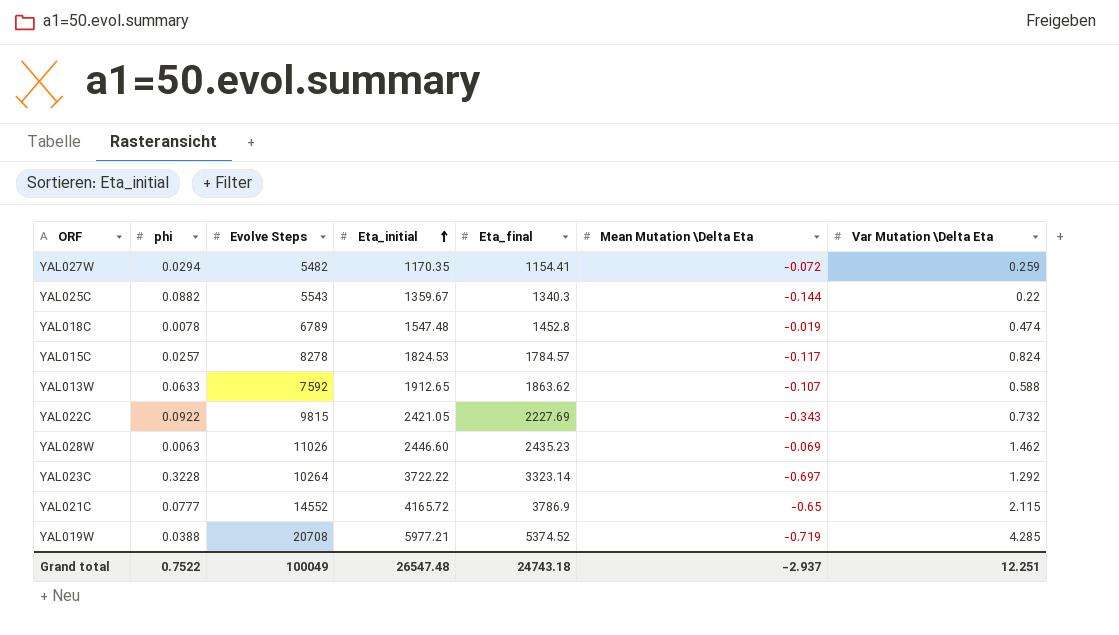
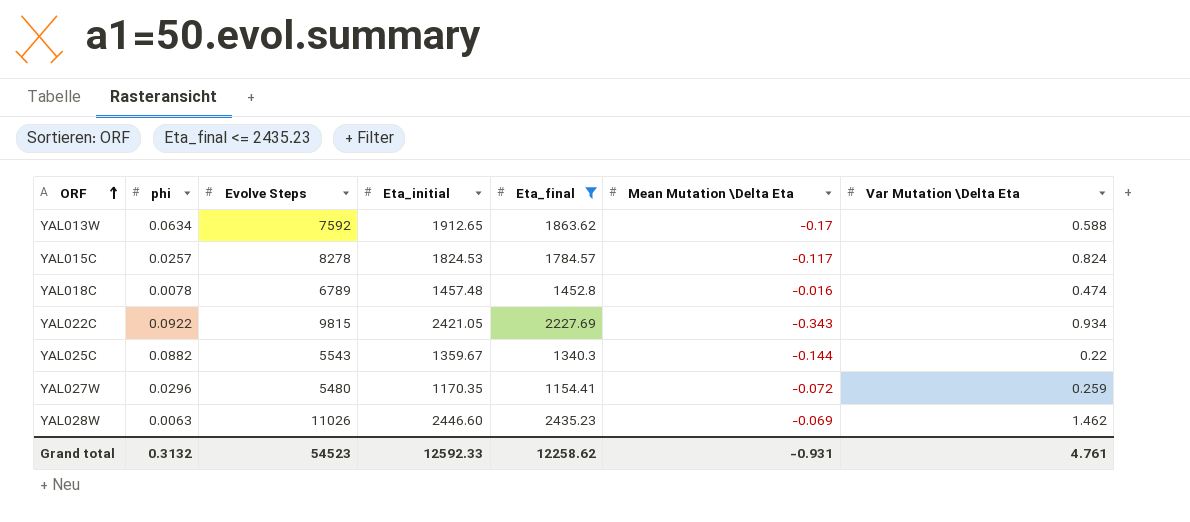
filter: none -> Eta_final <= 2435.23
row order: Eta_initial ascending -> ORF ascending
YAL013W | phi: 0.0633 -> 0.0634
YAL013W | Mean Mutation \Delta Eta: -0.107 -> -0.17
YAL018C | Eta_initial: 1547.48 -> 1457.48
YAL018C | Mean Mutation \Delta Eta: -0.019 -> -0.016
YAL022C | Var Mutation \Delta Eta: 0.732 -> 0.934
YAL027W | phi: 0.0294 -> 0.0296
YAL027W | Evolve Steps: 5482 -> 5480
Grand total | phi: 0.7522 -> 0.3132
Grand total | Evolve Steps: 100049 -> 54523
Grand total | Eta_initial: 26547.48 -> 12592.33
Grand total | Eta_final: 24743.18 -> 12258.62
Grand total | Mean Mutation \Delta Eta: -2.937 -> -0.931
Grand total | Var Mutation \Delta Eta: 12.251 -> 4.761

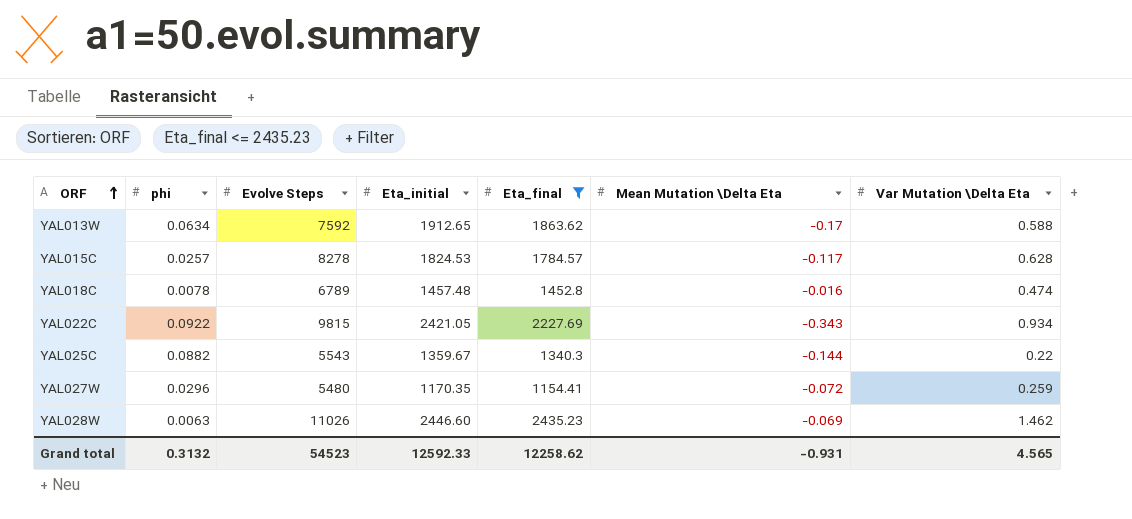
YAL015C | Var Mutation \Delta Eta: 0.824 -> 0.628
Grand total | Var Mutation \Delta Eta: 4.761 -> 4.565

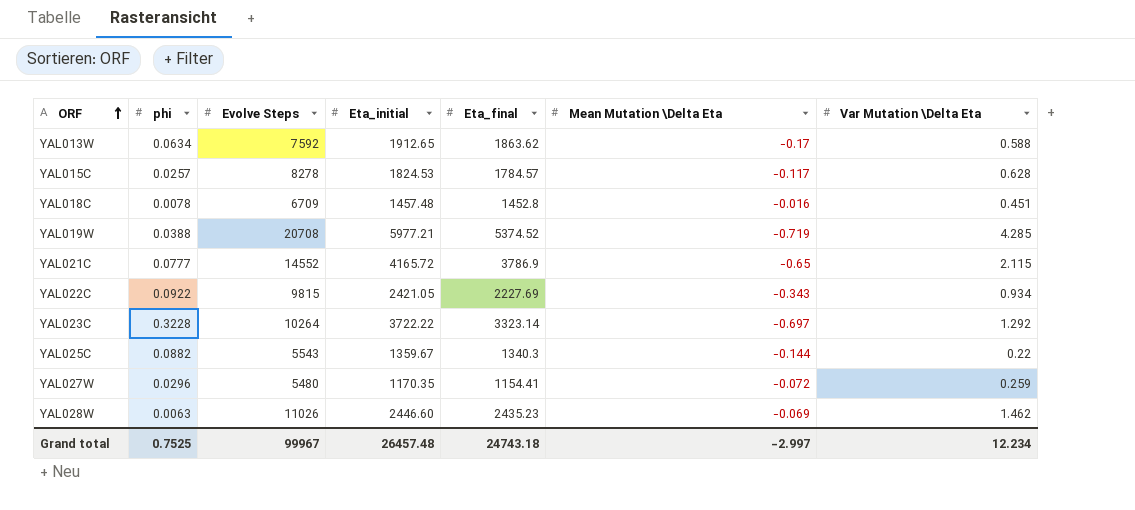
filter: Eta_final <= 2435.23 -> none
YAL018C | Evolve Steps: 6789 -> 6709
YAL018C | Var Mutation \Delta Eta: 0.474 -> 0.451
Grand total | phi: 0.3132 -> 0.7525
Grand total | Evolve Steps: 54523 -> 99967
Grand total | Eta_initial: 12592.33 -> 26457.48
Grand total | Eta_final: 12258.62 -> 24743.18
Grand total | Mean Mutation \Delta Eta: -0.931 -> -2.997
Grand total | Var Mutation \Delta Eta: 4.565 -> 12.234

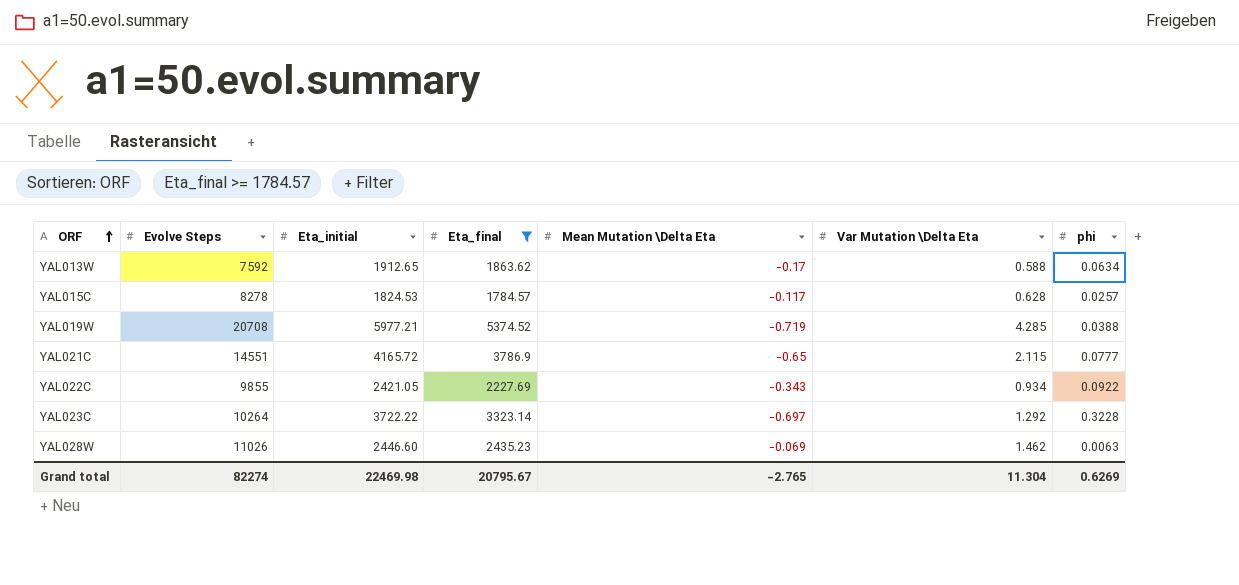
filter: none -> Eta_final >= 1784.57
column phi | position: 2 -> 7
YAL021C | Evolve Steps: 14552 -> 14551
YAL022C | Evolve Steps: 9815 -> 9855
Grand total | Evolve Steps: 99967 -> 82274
Grand total | Eta_initial: 26457.48 -> 22469.98
Grand total | Eta_final: 24743.18 -> 20795.67
Grand total | Mean Mutation \Delta Eta: -2.997 -> -2.765
Grand total | Var Mutation \Delta Eta: 12.234 -> 11.304
Grand total | phi: 0.7525 -> 0.6269

